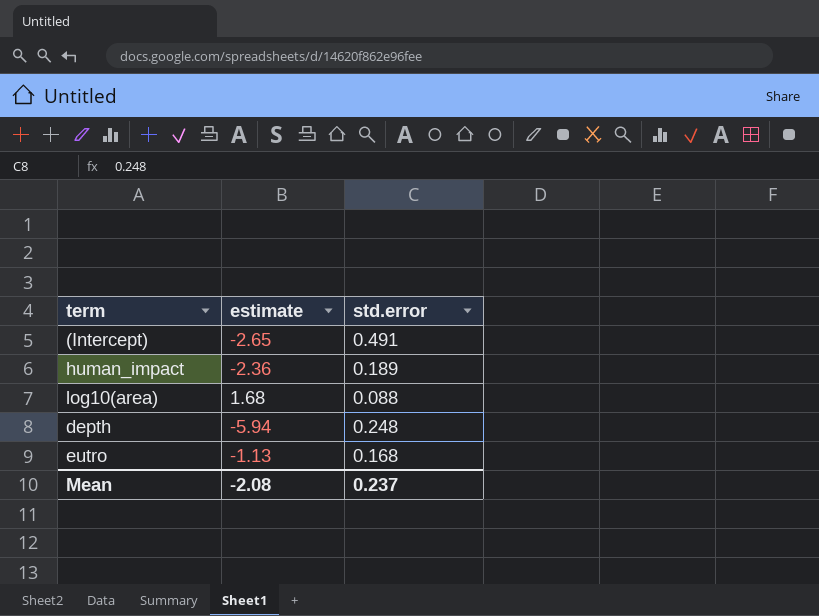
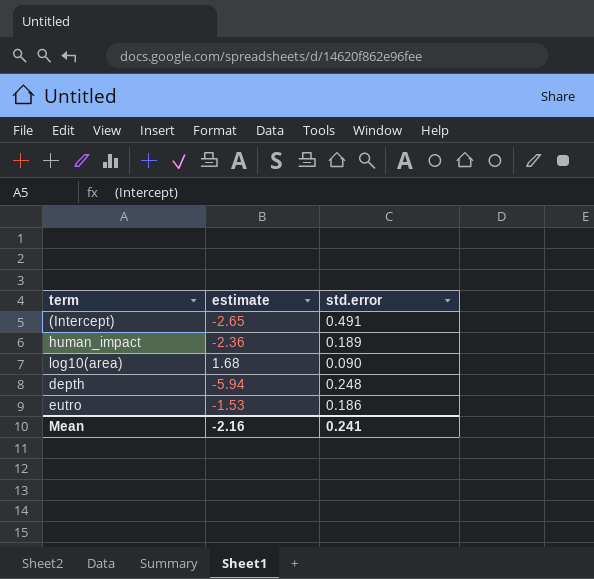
log10(area) | std.error: 0.088 -> 0.090
eutro | estimate: -1.13 -> -1.53
eutro | std.error: 0.168 -> 0.186
Mean | estimate: -2.08 -> -2.16
Mean | std.error: 0.237 -> 0.241

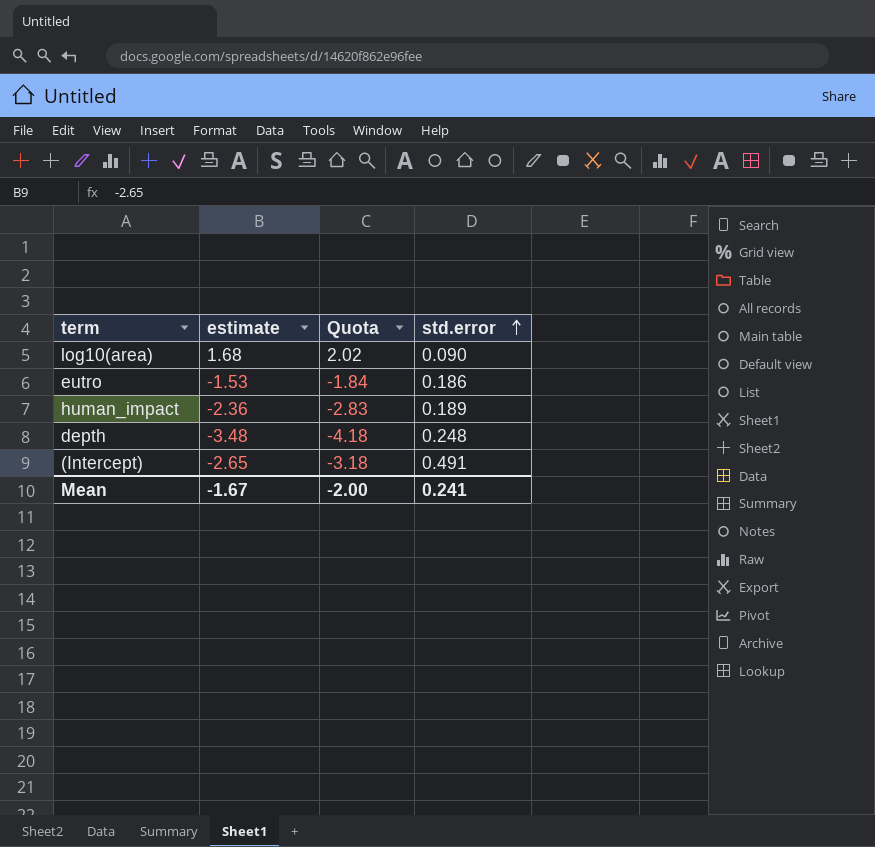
row order: none -> std.error ascending
column Quota | formula: none -> [estimate] * 1.2
depth | estimate: -5.94 -> -3.48
Mean | estimate: -2.16 -> -1.67

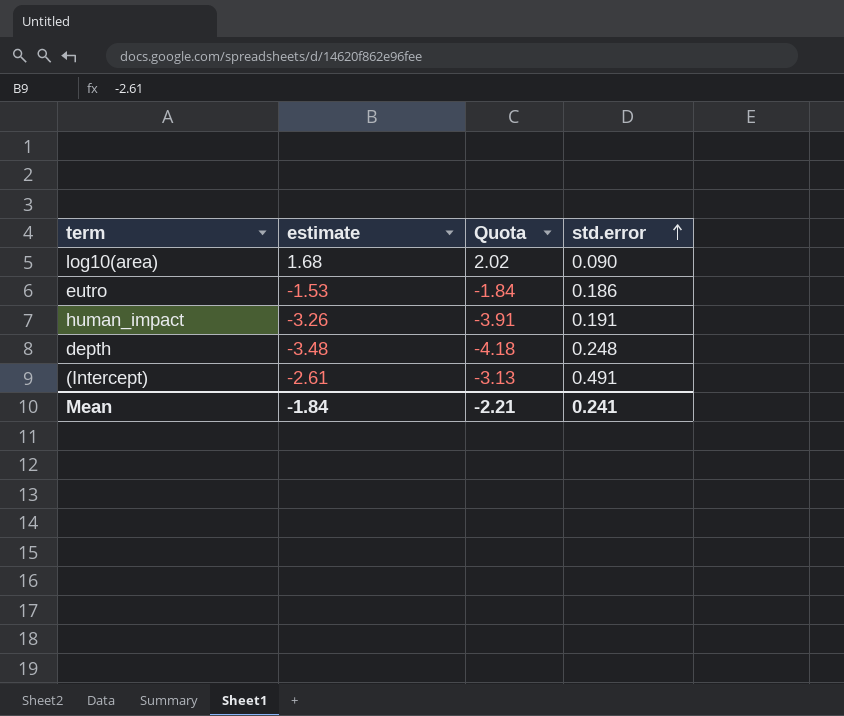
human_impact | estimate: -2.36 -> -3.26
human_impact | Quota: -2.83 -> -3.91
human_impact | std.error: 0.189 -> 0.191
(Intercept) | estimate: -2.65 -> -2.61
(Intercept) | Quota: -3.18 -> -3.13
Mean | estimate: -1.67 -> -1.84
Mean | Quota: -2.00 -> -2.21

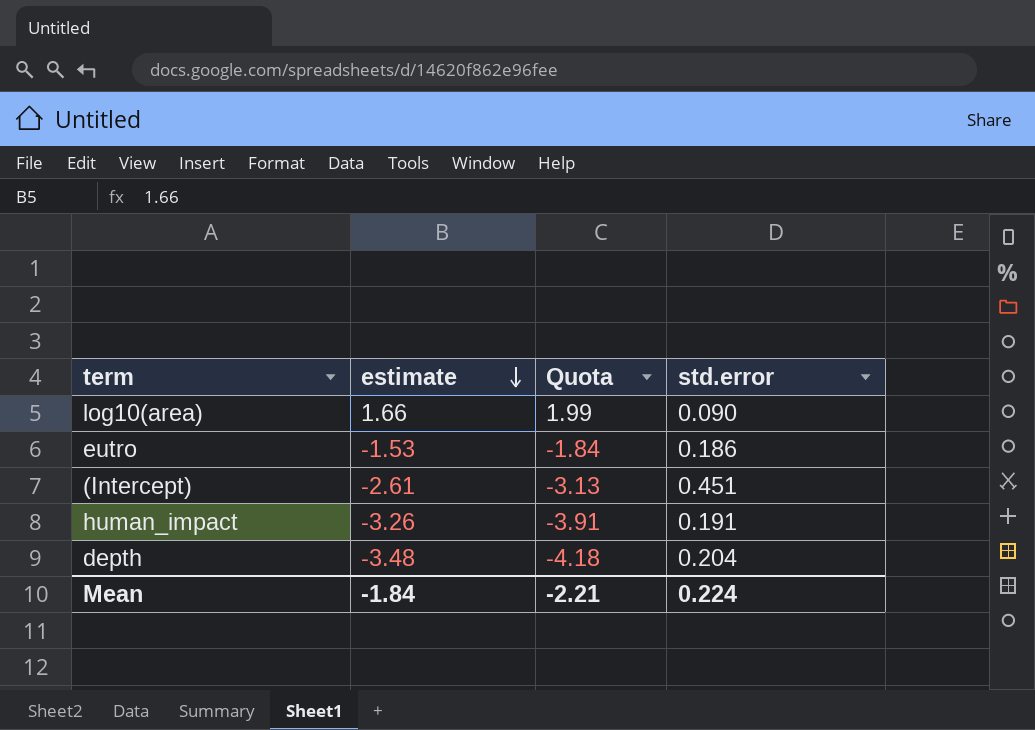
row order: std.error ascending -> estimate descending
log10(area) | estimate: 1.68 -> 1.66
log10(area) | Quota: 2.02 -> 1.99
(Intercept) | std.error: 0.491 -> 0.451
depth | std.error: 0.248 -> 0.204
Mean | std.error: 0.241 -> 0.224

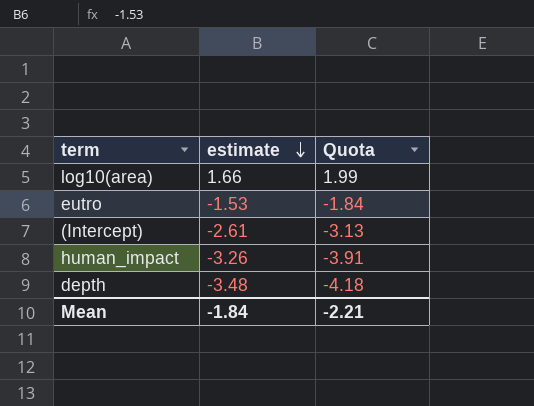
column std.error | position: 4 -> none

